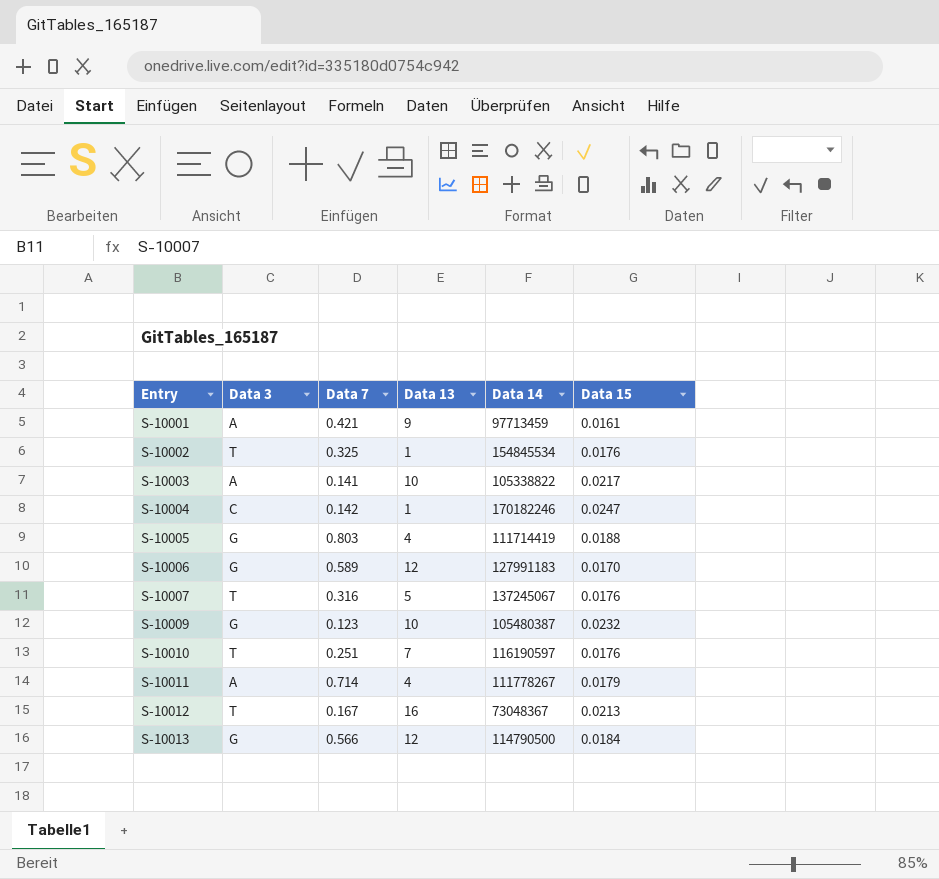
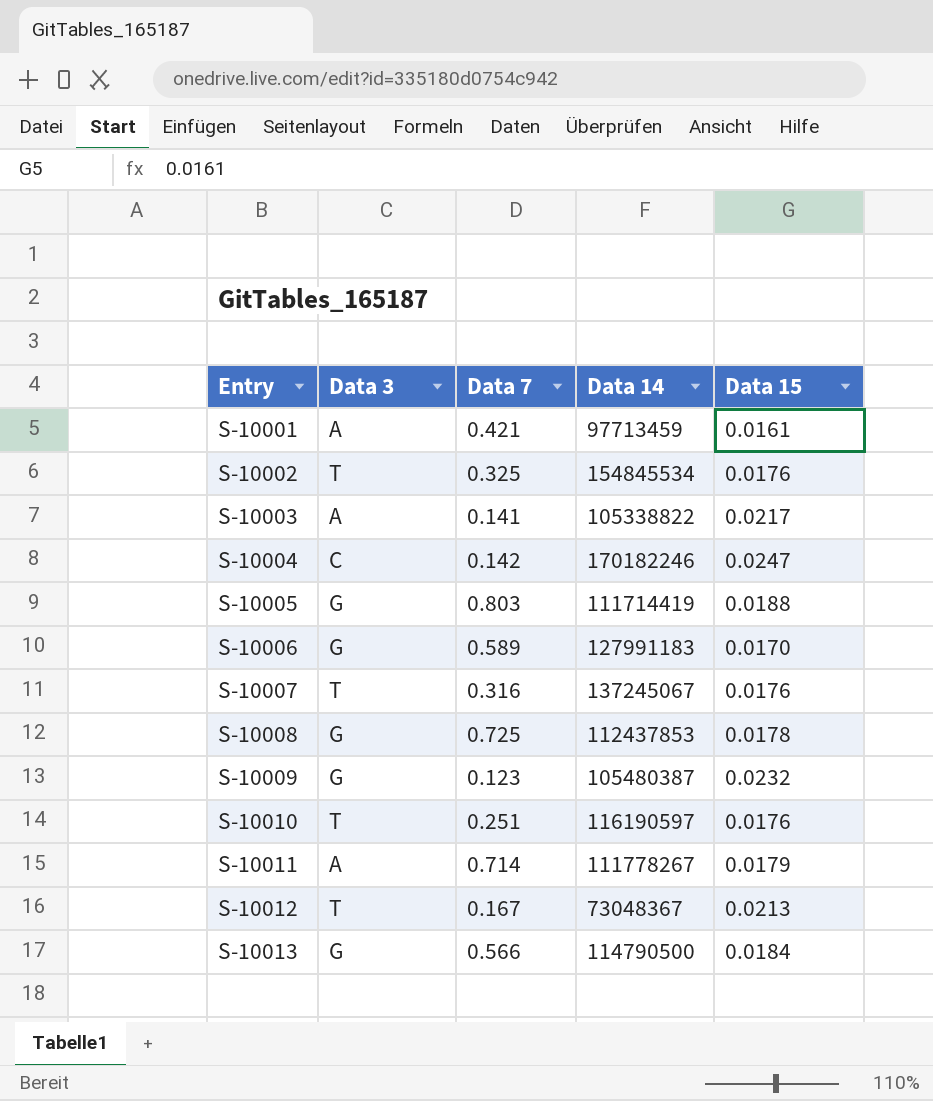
column Data 13 | position: 4 -> none
row S-10008: none -> G | 0.725 | 112437853 | 0.0178

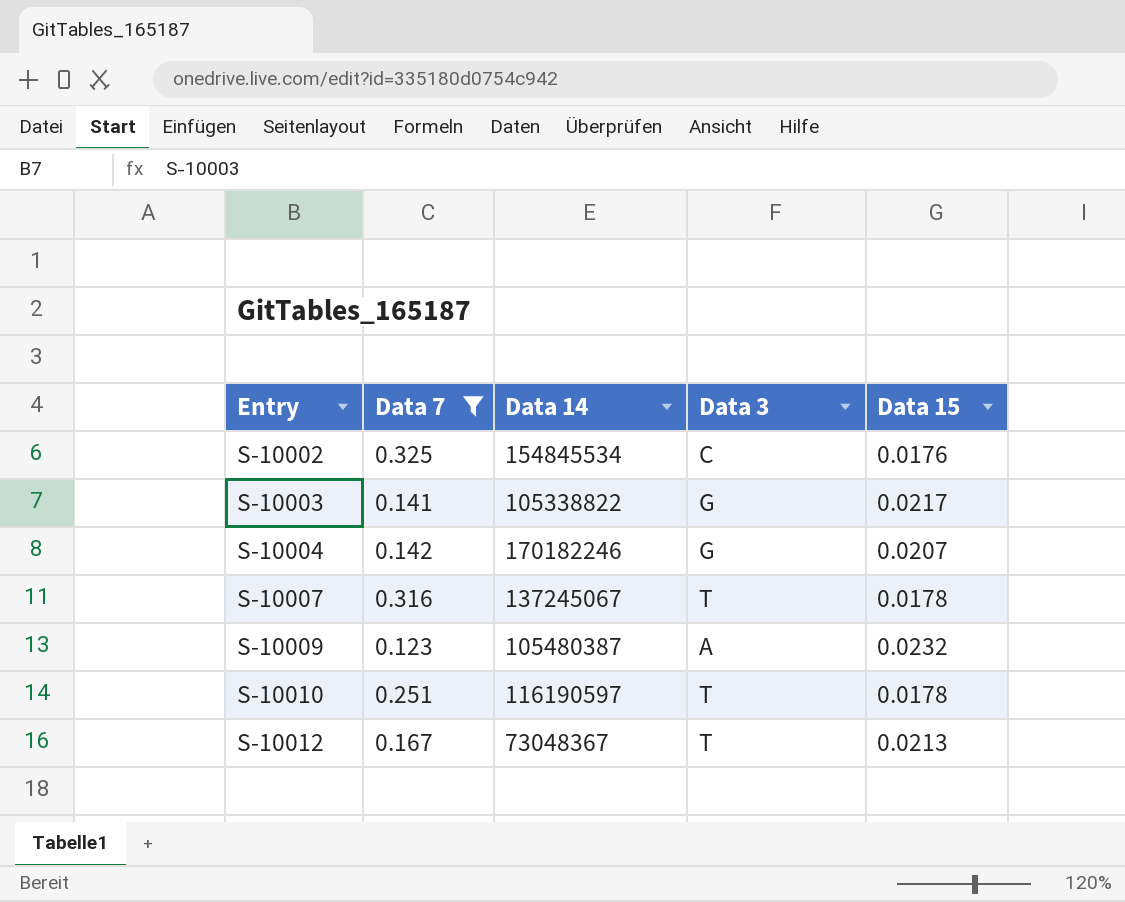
filter: none -> Data 7 <= 0.325
column Data 3 | position: 2 -> 4
S-10002 | Data 3: T -> C
S-10003 | Data 3: A -> G
S-10004 | Data 3: C -> G
S-10004 | Data 15: 0.0247 -> 0.0207
S-10007 | Data 15: 0.0176 -> 0.0178
S-10009 | Data 3: G -> A
S-10010 | Data 15: 0.0176 -> 0.0178

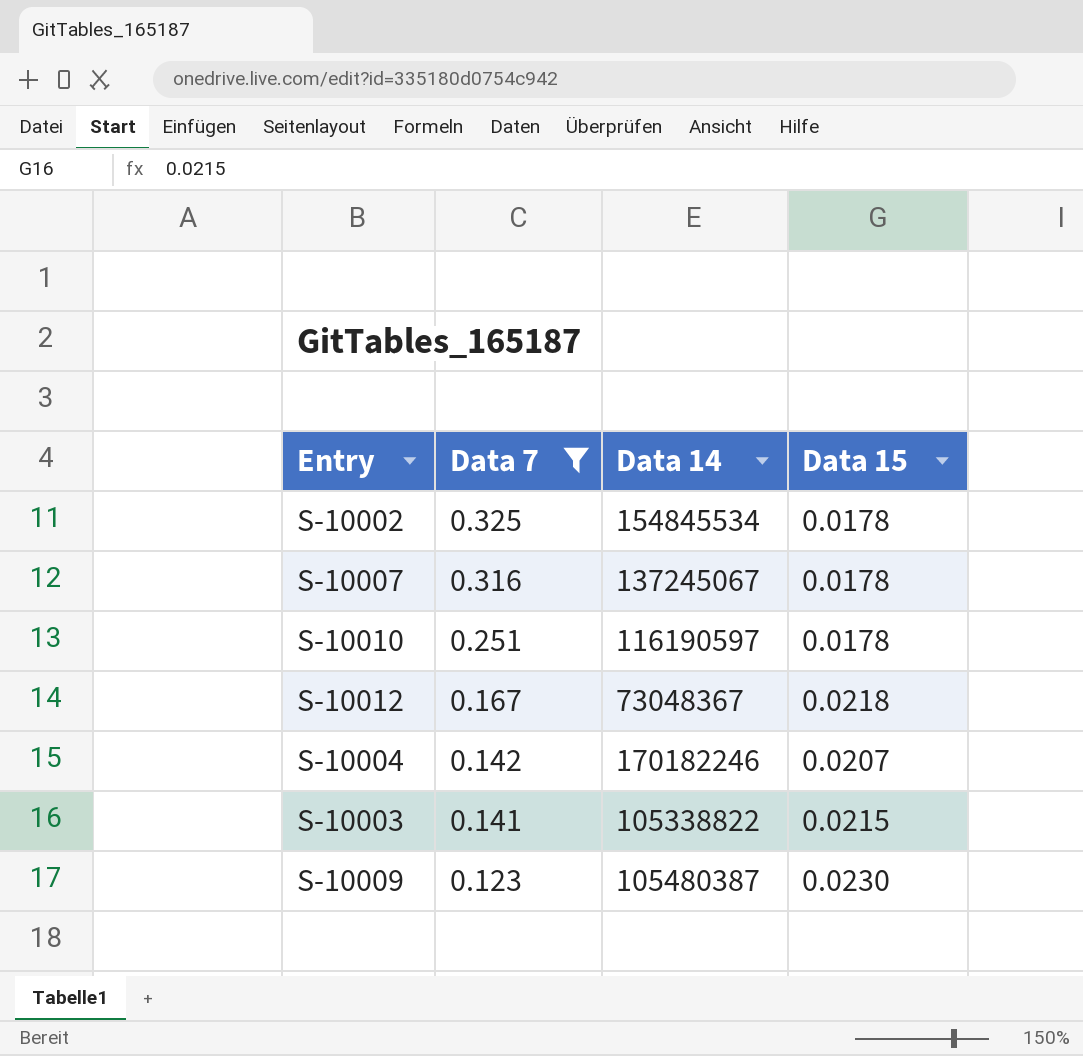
row order: Entry ascending -> Data 7 descending
column Data 3 | position: 4 -> none
S-10002 | Data 15: 0.0176 -> 0.0178
S-10012 | Data 15: 0.0213 -> 0.0218
S-10003 | Data 15: 0.0217 -> 0.0215
S-10009 | Data 15: 0.0232 -> 0.0230

